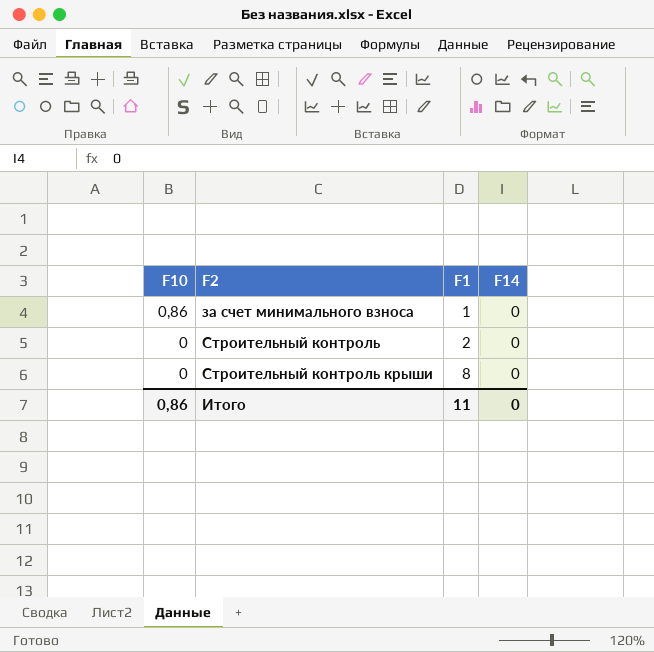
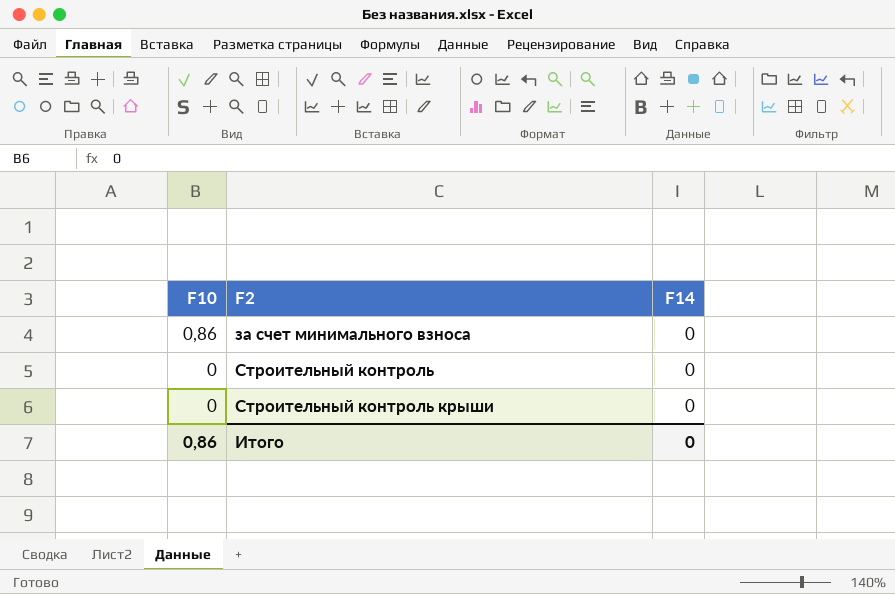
column F1 | position: 3 -> none

